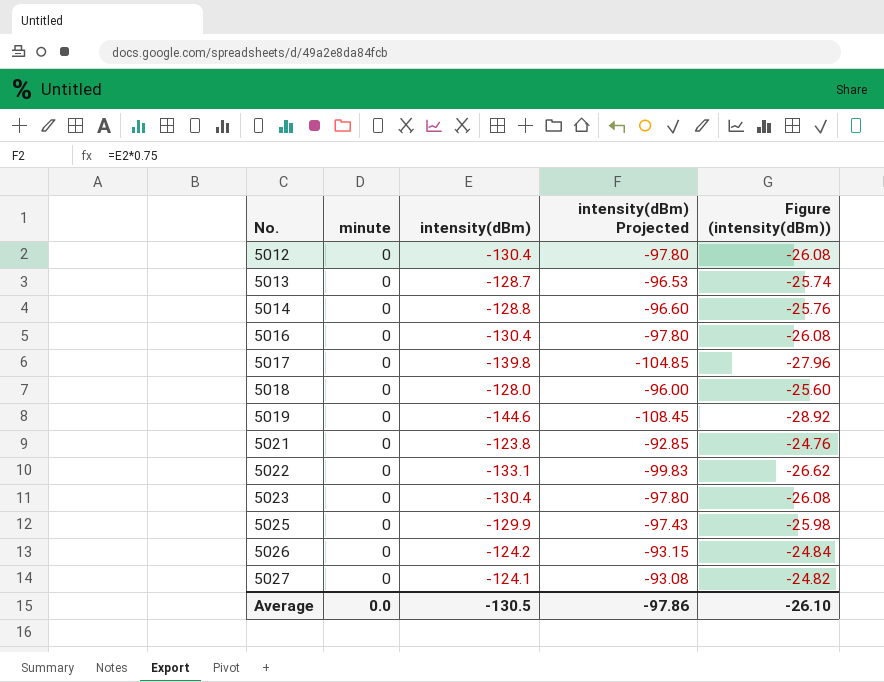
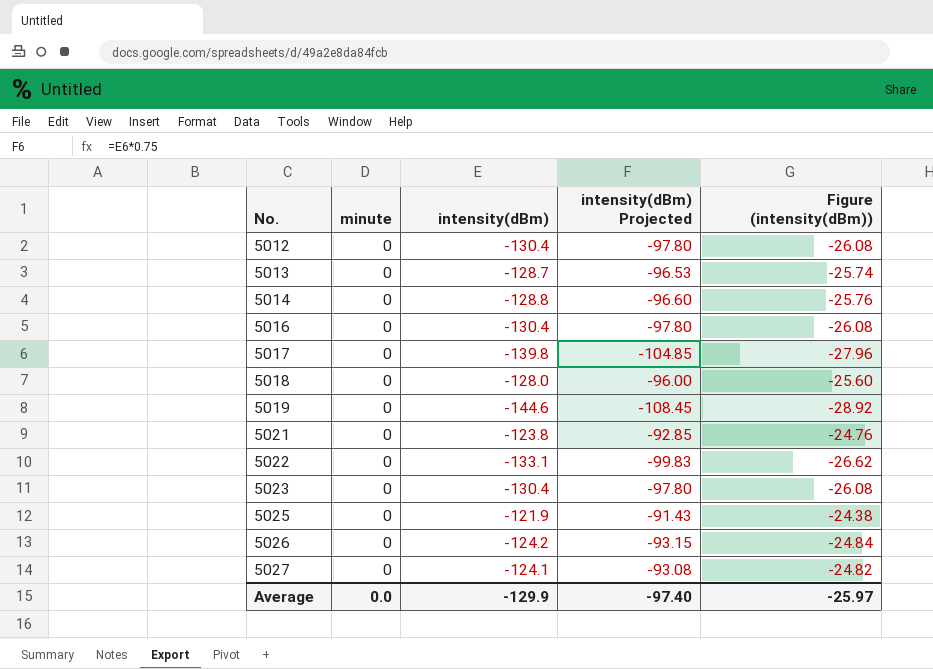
5025 | intensity(dBm): -129.9 -> -121.9
5025 | intensity(dBm) Projected: -97.43 -> -91.43
5025 | Figure (intensity(dBm)): -25.98 -> -24.38
Average | intensity(dBm): -130.5 -> -129.9
Average | intensity(dBm) Projected: -97.86 -> -97.40
Average | Figure (intensity(dBm)): -26.10 -> -25.97

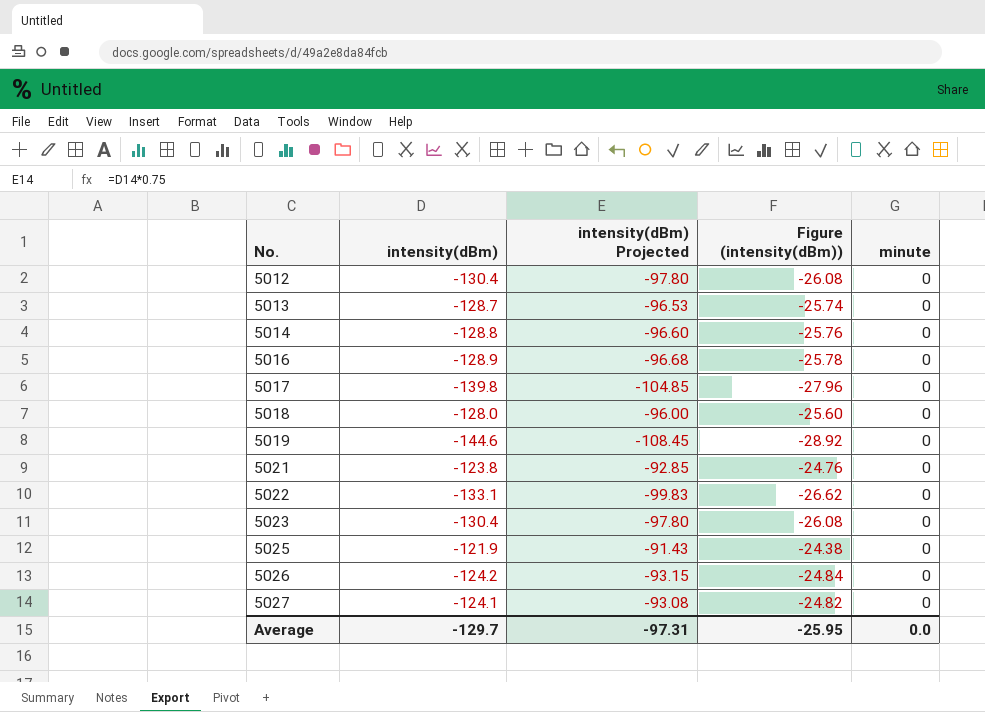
column minute | position: 2 -> 5
5016 | intensity(dBm): -130.4 -> -128.9
5016 | intensity(dBm) Projected: -97.80 -> -96.68
5016 | Figure (intensity(dBm)): -26.08 -> -25.78
Average | intensity(dBm): -129.9 -> -129.7
Average | intensity(dBm) Projected: -97.40 -> -97.31
Average | Figure (intensity(dBm)): -25.97 -> -25.95

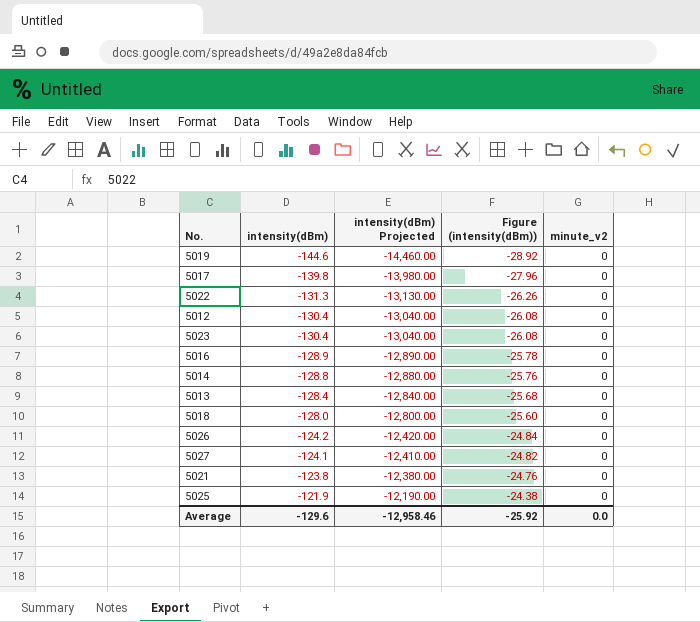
row order: No. ascending -> intensity(dBm) ascending
column intensity(dBm) Projected | formula: [intensity(dBm)] * 0.75 -> [intensity(dBm)] * 100
column name: minute -> minute_v2
5022 | intensity(dBm): -133.1 -> -131.3
5022 | Figure (intensity(dBm)): -26.62 -> -26.26
5013 | intensity(dBm): -128.7 -> -128.4
5013 | Figure (intensity(dBm)): -25.74 -> -25.68
Average | intensity(dBm): -129.7 -> -129.6
Average | intensity(dBm) Projected: -97.31 -> -12,958.46
Average | Figure (intensity(dBm)): -25.95 -> -25.92

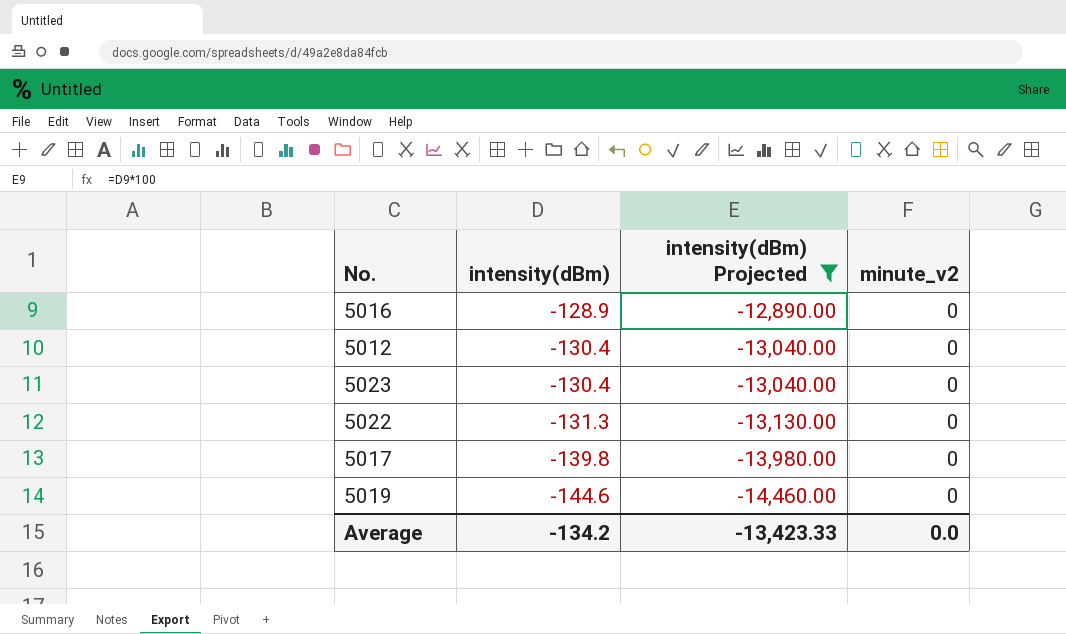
filter: none -> intensity(dBm) Projected <= -12,890.00
row order: intensity(dBm) ascending -> intensity(dBm) descending
column Figure (intensity(dBm)) | formula: [intensity(dBm)] * 0.2 -> none
Average | intensity(dBm): -129.6 -> -134.2
Average | intensity(dBm) Projected: -12,958.46 -> -13,423.33

